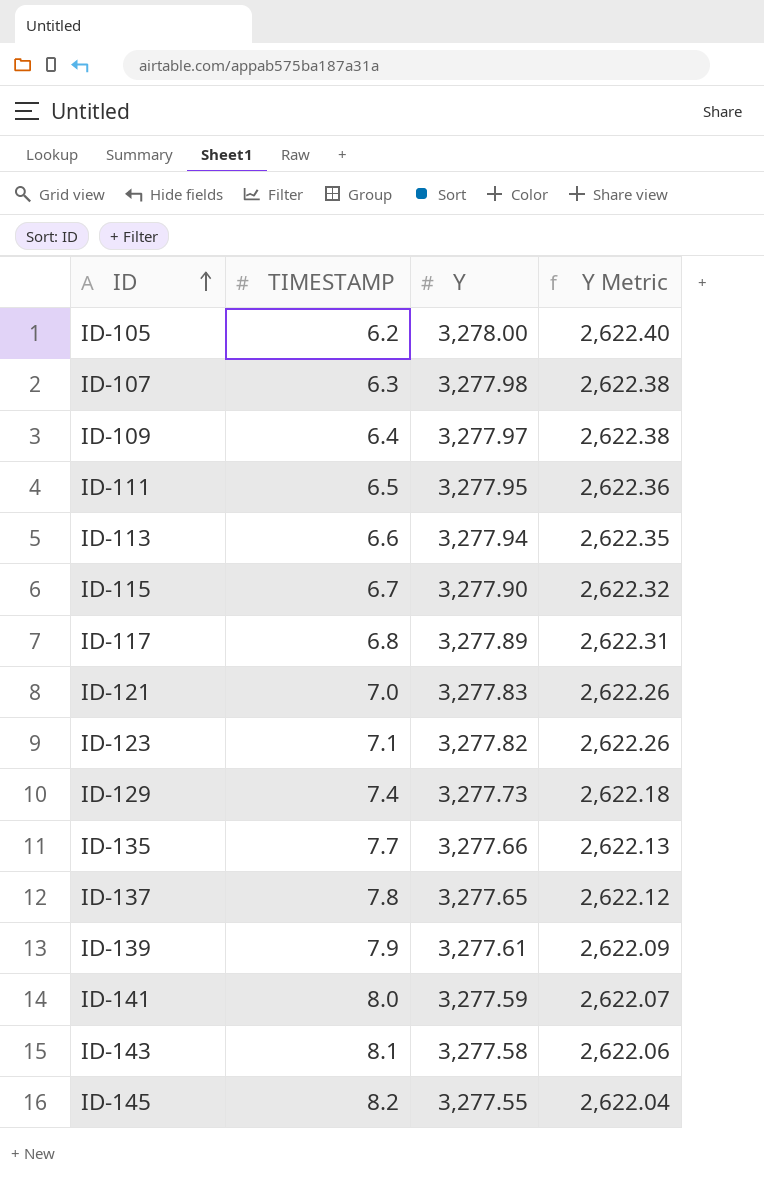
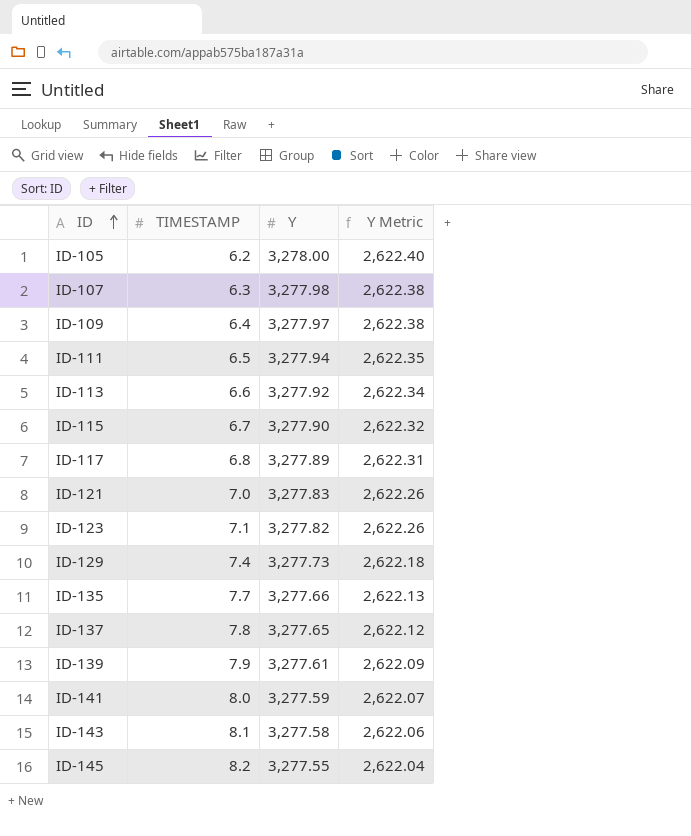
ID-111 | Y: 3,277.95 -> 3,277.94
ID-111 | Y Metric: 2,622.36 -> 2,622.35
ID-113 | Y: 3,277.94 -> 3,277.92
ID-113 | Y Metric: 2,622.35 -> 2,622.34

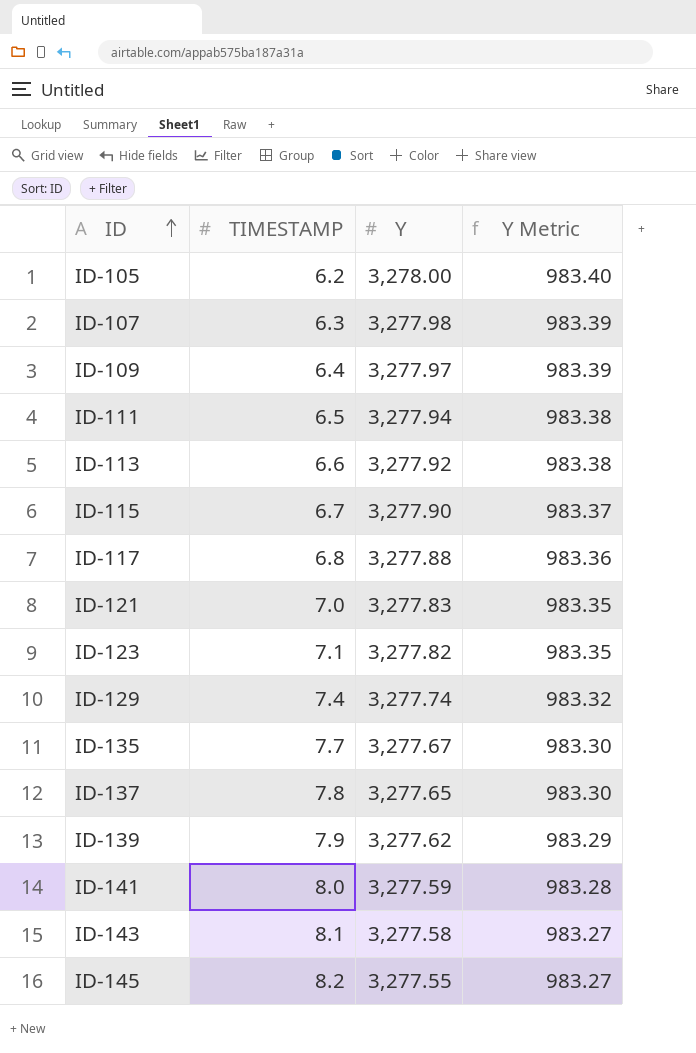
column Y Metric | formula: [Y] * 0.8 -> [Y] * 0.3
ID-117 | Y: 3,277.89 -> 3,277.88
ID-129 | Y: 3,277.73 -> 3,277.74
ID-135 | Y: 3,277.66 -> 3,277.67
ID-139 | Y: 3,277.61 -> 3,277.62

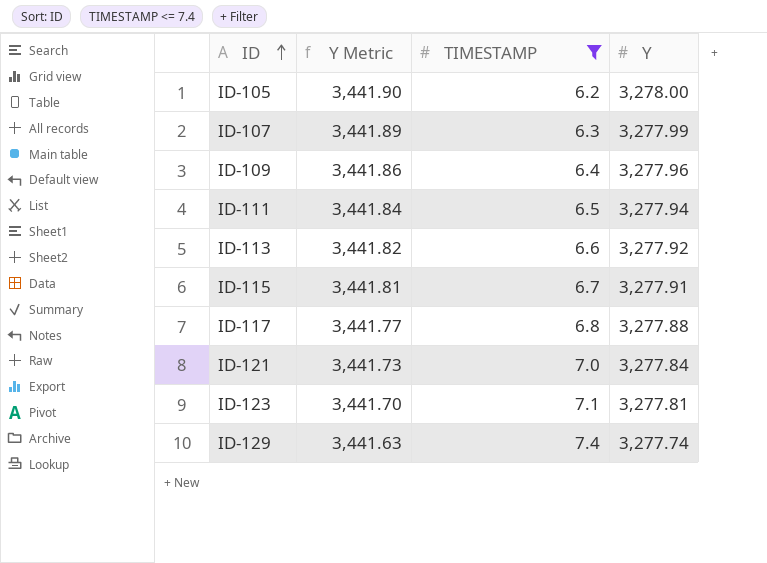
filter: none -> TIMESTAMP <= 7.4
column Y Metric | formula: [Y] * 0.3 -> [Y] * 1.05
column Y Metric | position: 4 -> 2
ID-107 | Y: 3,277.98 -> 3,277.99
ID-109 | Y: 3,277.97 -> 3,277.96
ID-115 | Y: 3,277.90 -> 3,277.91
ID-121 | Y: 3,277.83 -> 3,277.84
ID-123 | Y: 3,277.82 -> 3,277.81

